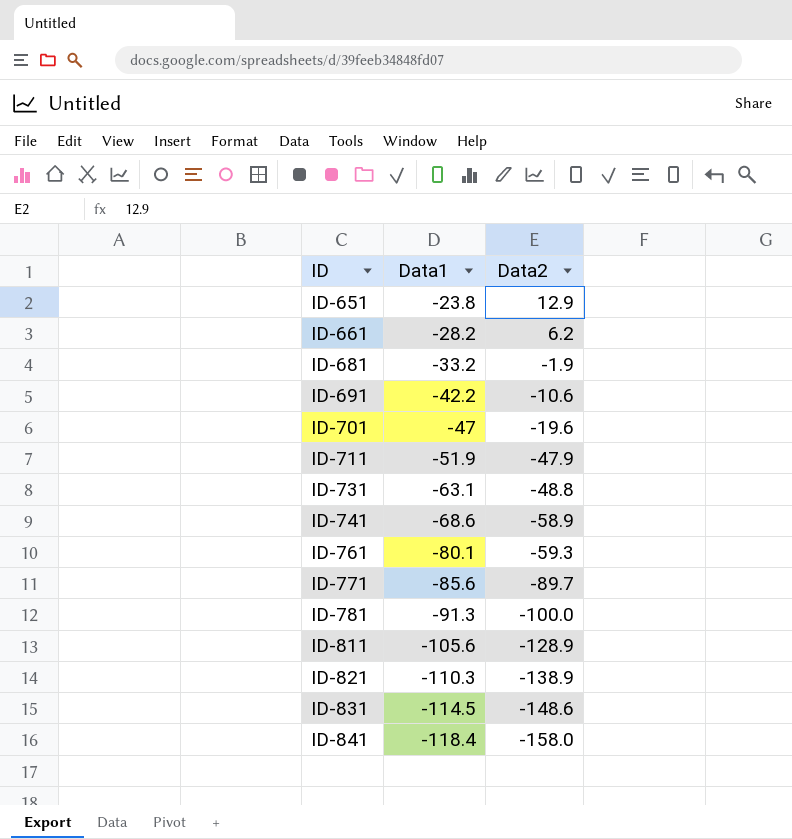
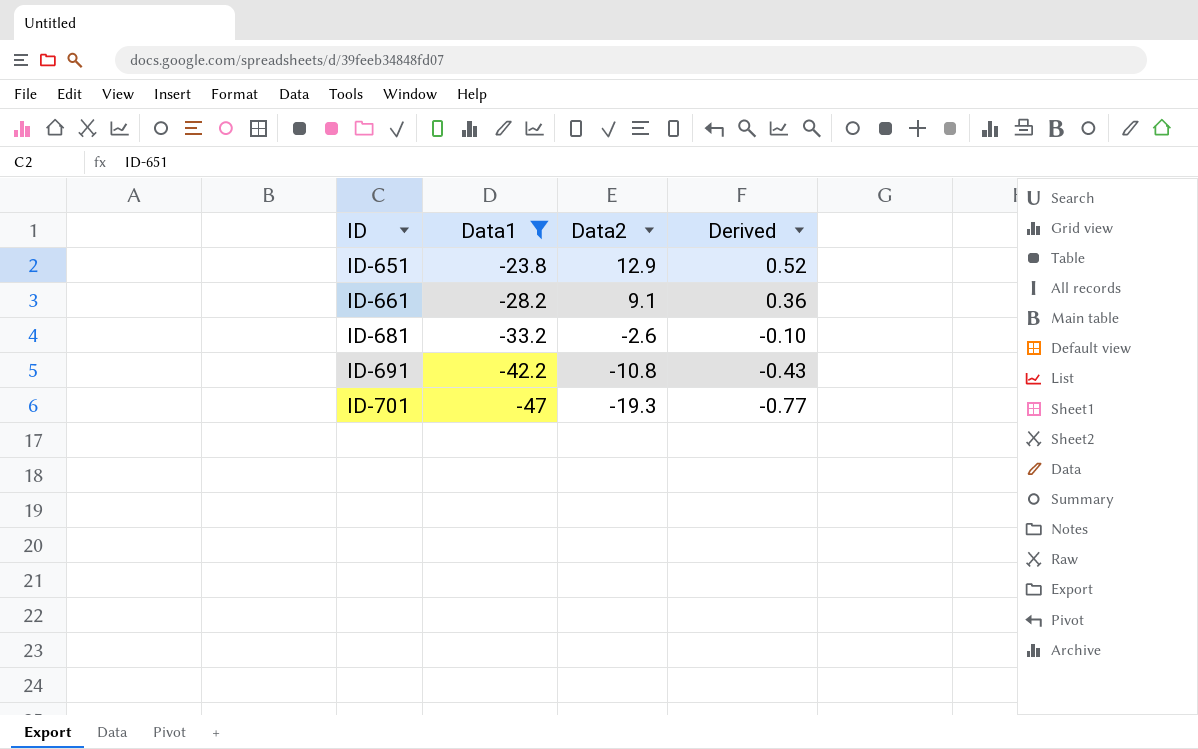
filter: none -> Data1 >= -47
column Derived | formula: none -> [Data2] * 0.04
ID-661 | Data2: 6.2 -> 9.1
ID-681 | Data2: -1.9 -> -2.6
ID-691 | Data2: -10.6 -> -10.8
ID-701 | Data2: -19.6 -> -19.3

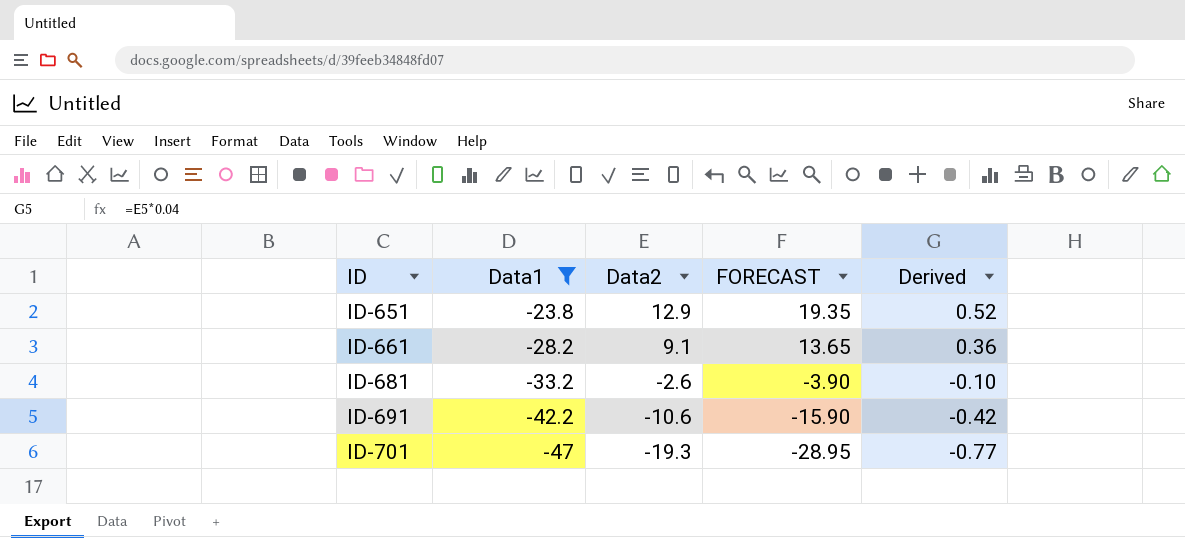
column FORECAST | formula: none -> [Data2] * 1.5
ID-691 | Data2: -10.8 -> -10.6
ID-691 | Derived: -0.43 -> -0.42

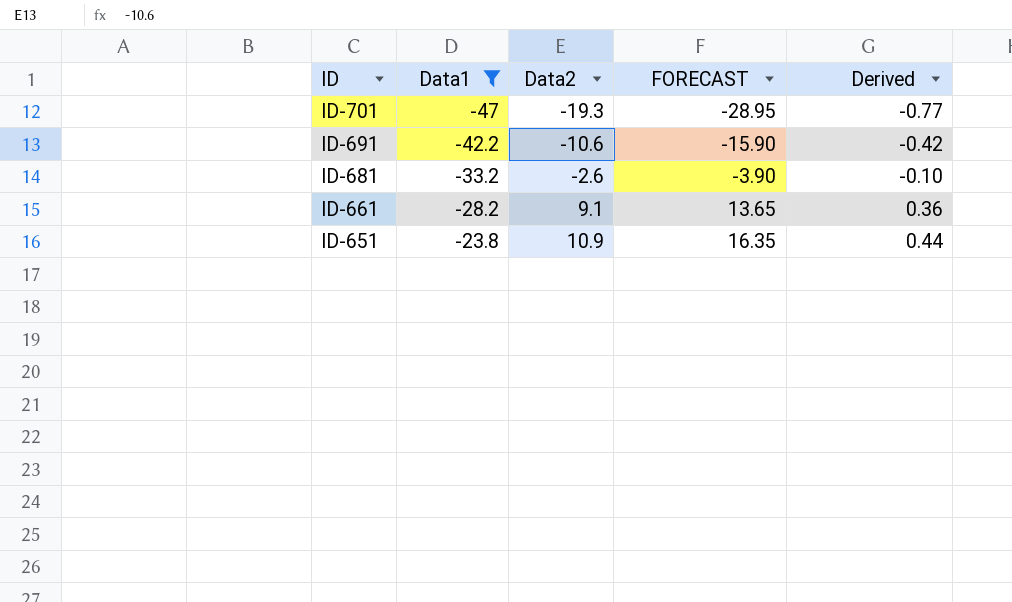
row order: ID ascending -> ID descending
ID-651 | Data2: 12.9 -> 10.9
ID-651 | FORECAST: 19.35 -> 16.35
ID-651 | Derived: 0.52 -> 0.44

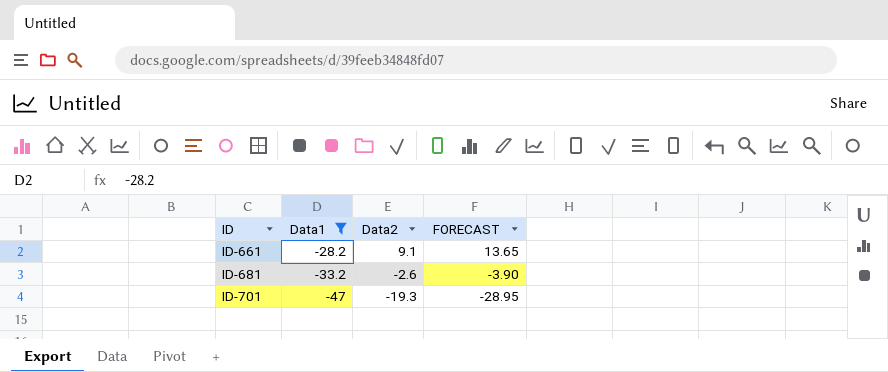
row order: ID descending -> ID ascending
column Derived | formula: [Data2] * 0.04 -> none
row ID-691: -42.2 | -10.6 | -15.90 | -0.42 -> none
row ID-651: -23.8 | 10.9 | 16.35 | 0.44 -> none

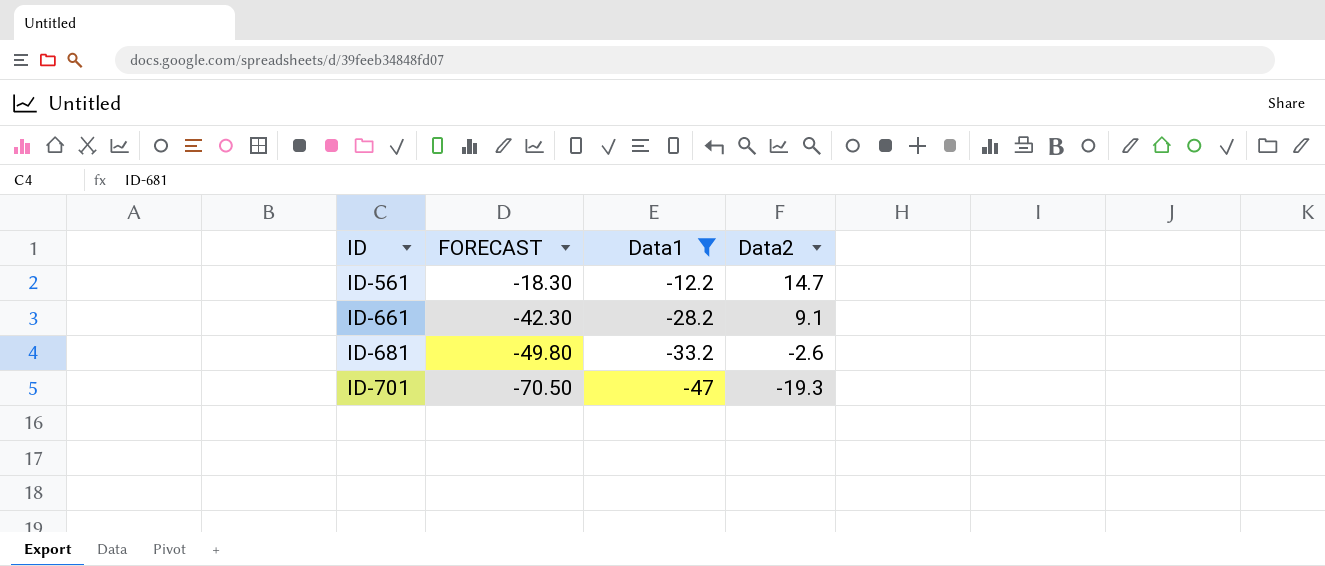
column FORECAST | formula: [Data2] * 1.5 -> [Data1] * 1.5
column FORECAST | position: 4 -> 2
row ID-561: none -> -18.30 | -12.2 | 14.7

